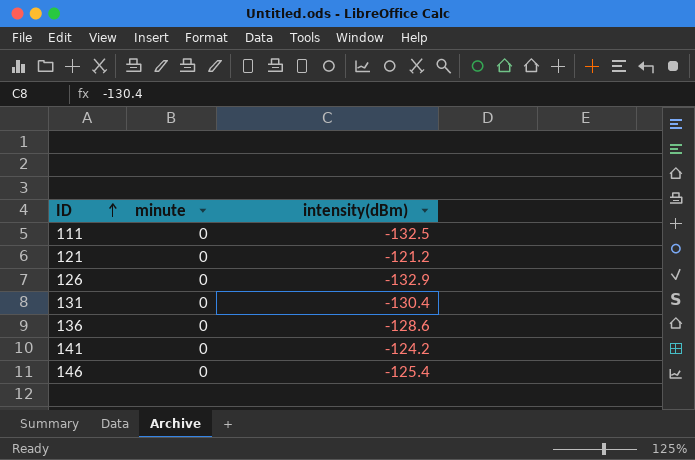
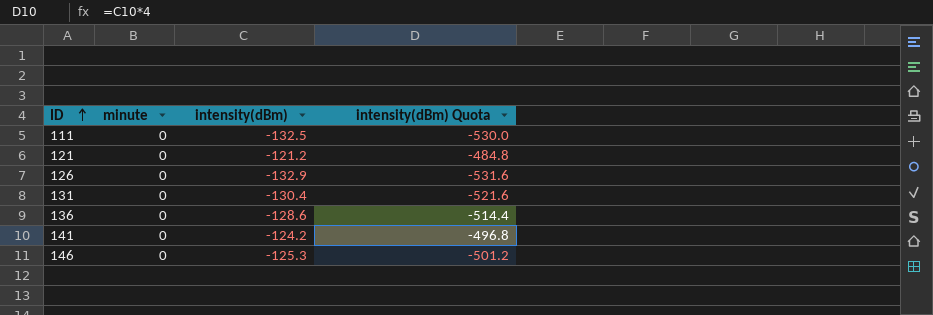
column intensity(dBm) Quota | formula: none -> [intensity(dBm)] * 4
146 | intensity(dBm): -125.4 -> -125.3

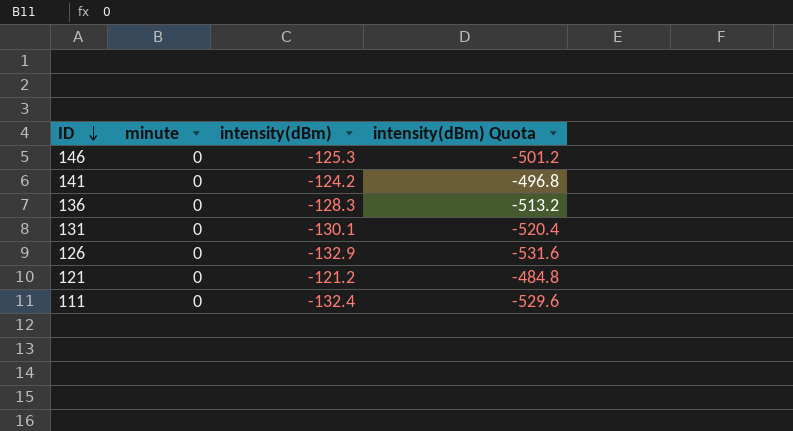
row order: ID ascending -> ID descending
136 | intensity(dBm): -128.6 -> -128.3
136 | intensity(dBm) Quota: -514.4 -> -513.2
131 | intensity(dBm): -130.4 -> -130.1
131 | intensity(dBm) Quota: -521.6 -> -520.4
111 | intensity(dBm): -132.5 -> -132.4
111 | intensity(dBm) Quota: -530.0 -> -529.6

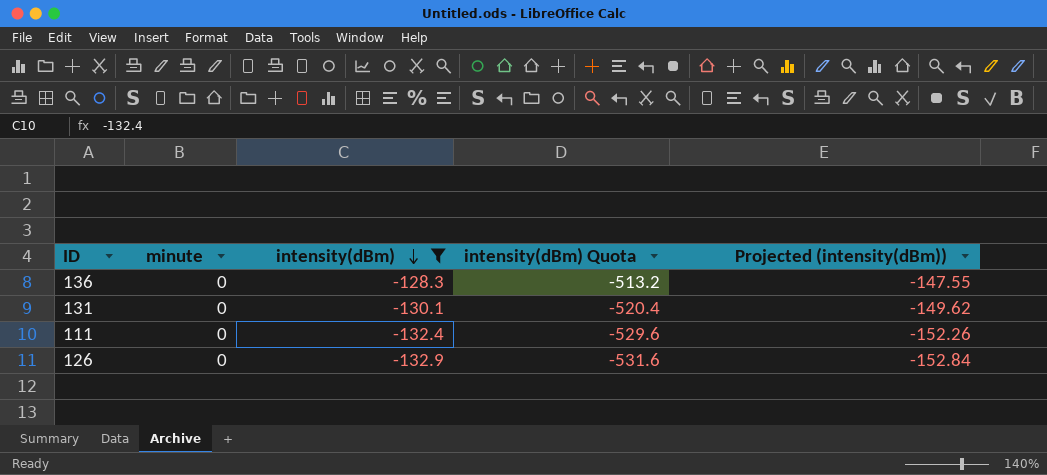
filter: none -> intensity(dBm) <= -128.3
row order: ID descending -> intensity(dBm) descending
column Projected (intensity(dBm)) | formula: none -> [intensity(dBm)] * 1.15

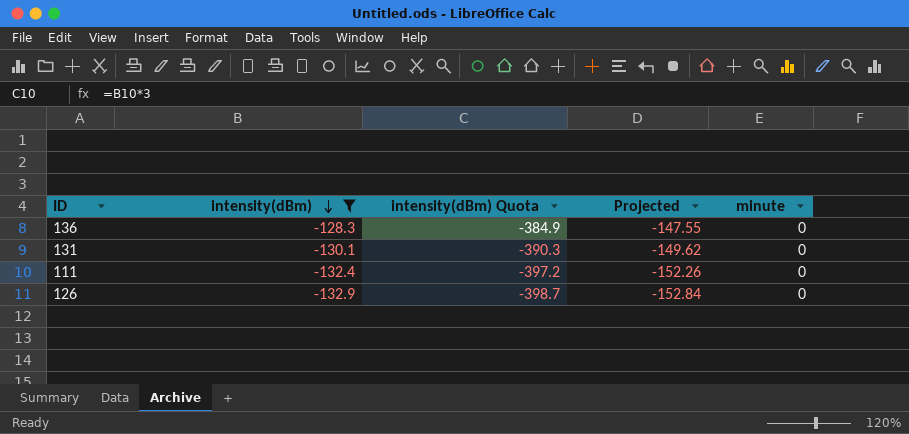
column intensity(dBm) Quota | formula: [intensity(dBm)] * 4 -> [intensity(dBm)] * 3
column name: Projected (intensity(dBm)) -> Projected
column minute | position: 2 -> 5

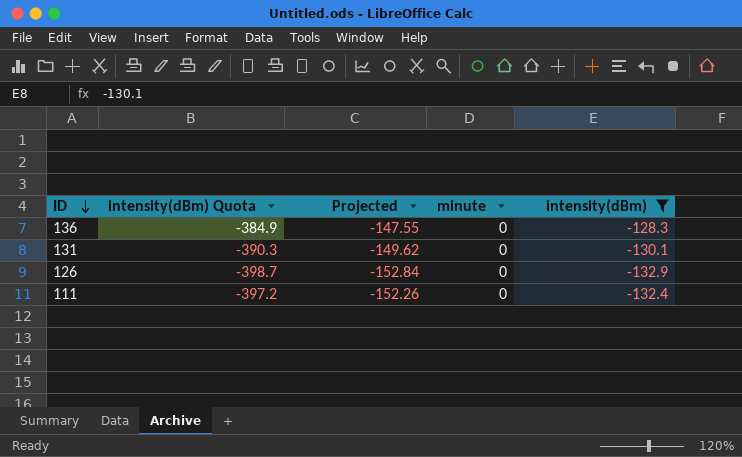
row order: intensity(dBm) descending -> ID descending
column intensity(dBm) | position: 2 -> 5

